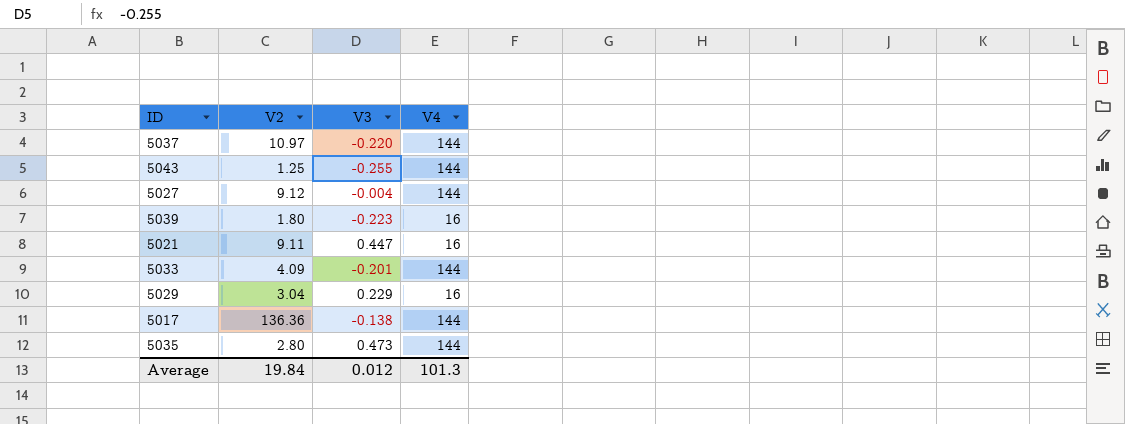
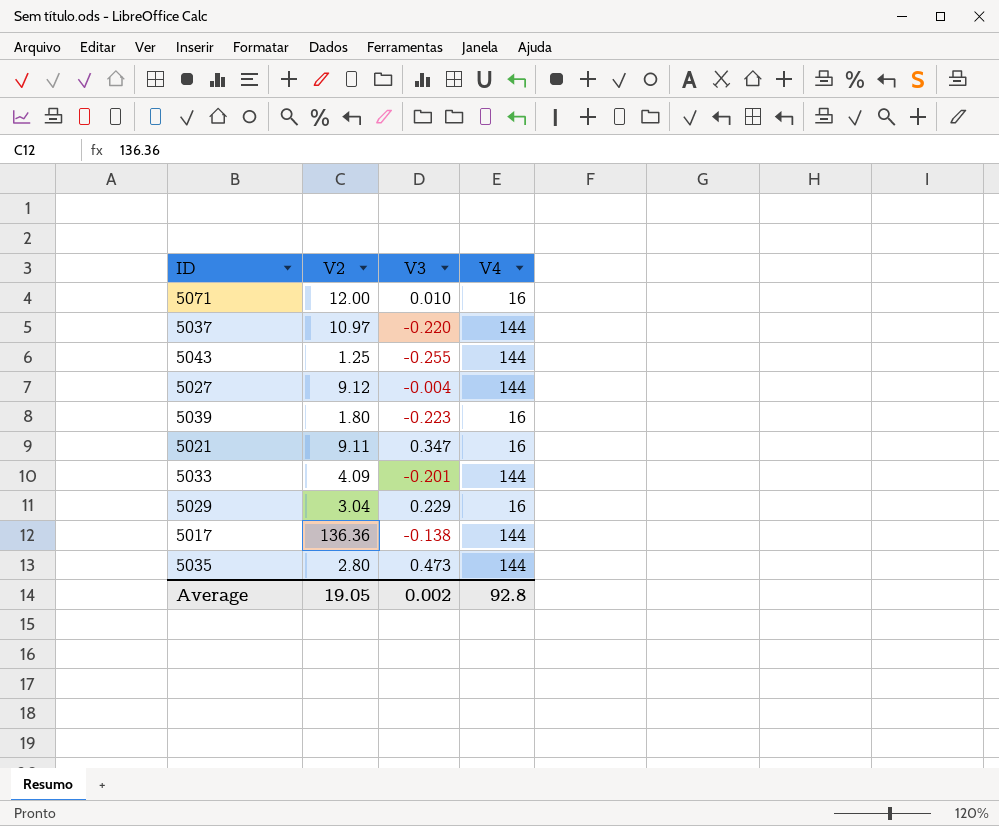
row 5071: none -> 12.00 | 0.010 | 16
5021 | V3: 0.447 -> 0.347
Average | V2: 19.84 -> 19.05
Average | V3: 0.012 -> 0.002
Average | V4: 101.3 -> 92.8

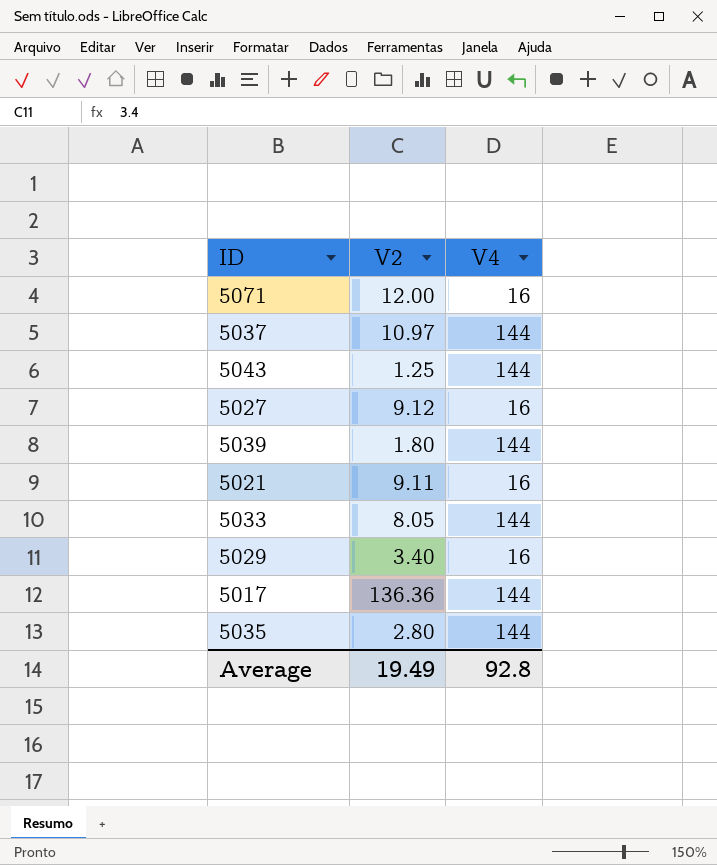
column V3 | position: 3 -> none
5027 | V4: 144 -> 16
5039 | V4: 16 -> 144
5033 | V2: 4.09 -> 8.05
5029 | V2: 3.04 -> 3.40
Average | V2: 19.05 -> 19.49

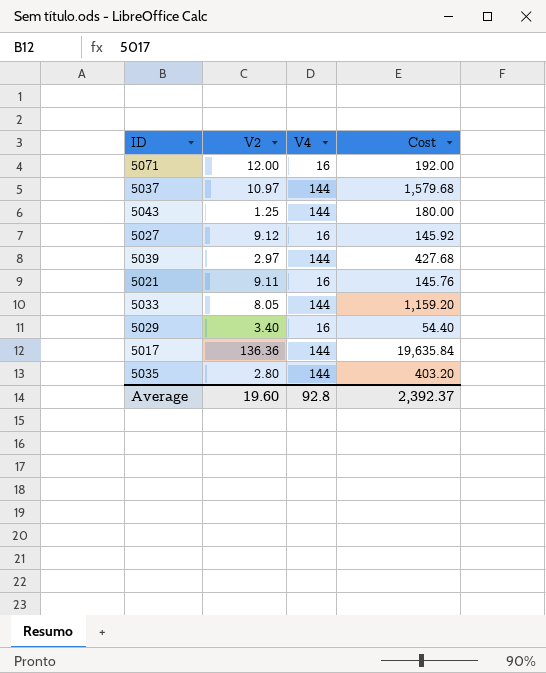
column Cost | formula: none -> [V2] * [V4]
5039 | V2: 1.80 -> 2.97
Average | V2: 19.49 -> 19.60

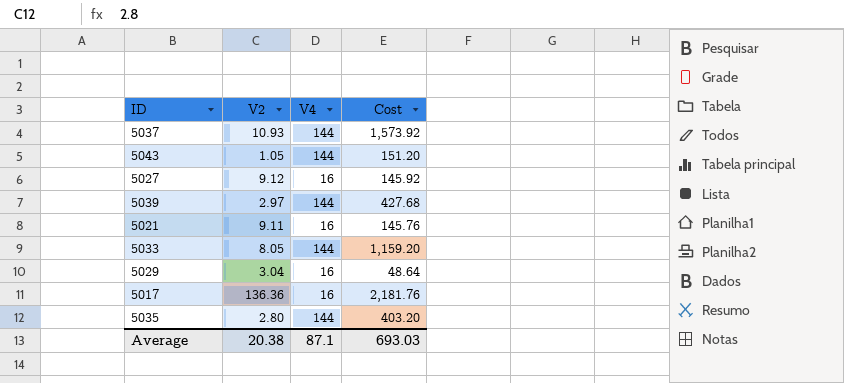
row 5071: 12.00 | 16 | 192.00 -> none
5037 | V2: 10.97 -> 10.93
5037 | Cost: 1,579.68 -> 1,573.92
5043 | V2: 1.25 -> 1.05
5043 | Cost: 180.00 -> 151.20
5029 | V2: 3.40 -> 3.04
5029 | Cost: 54.40 -> 48.64
5017 | V4: 144 -> 16
5017 | Cost: 19,635.84 -> 2,181.76
Average | V2: 19.60 -> 20.38
Average | V4: 92.8 -> 87.1
Average | Cost: 2,392.37 -> 693.03

